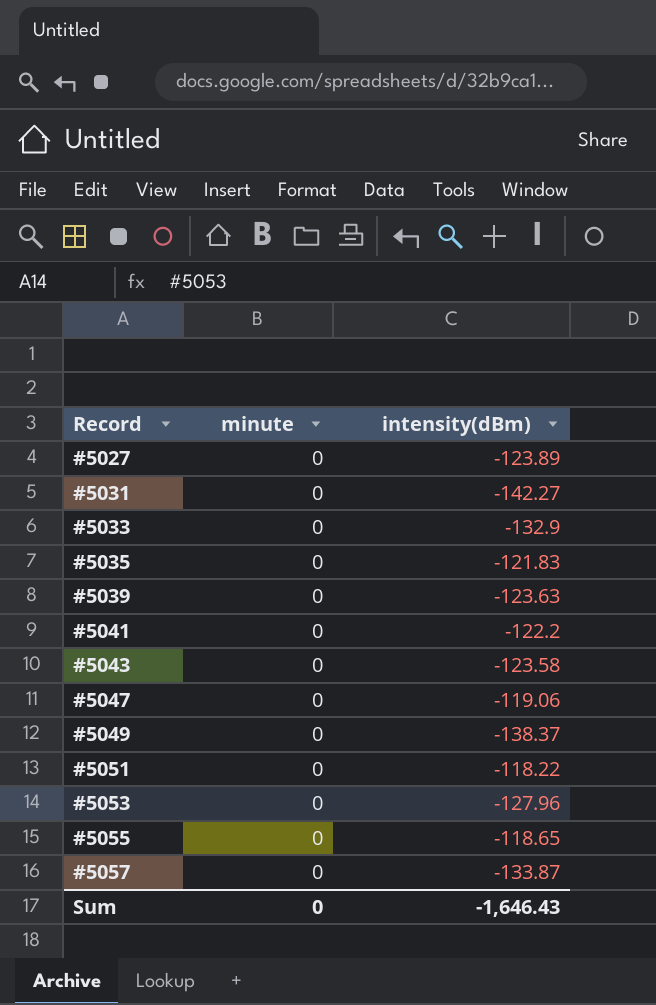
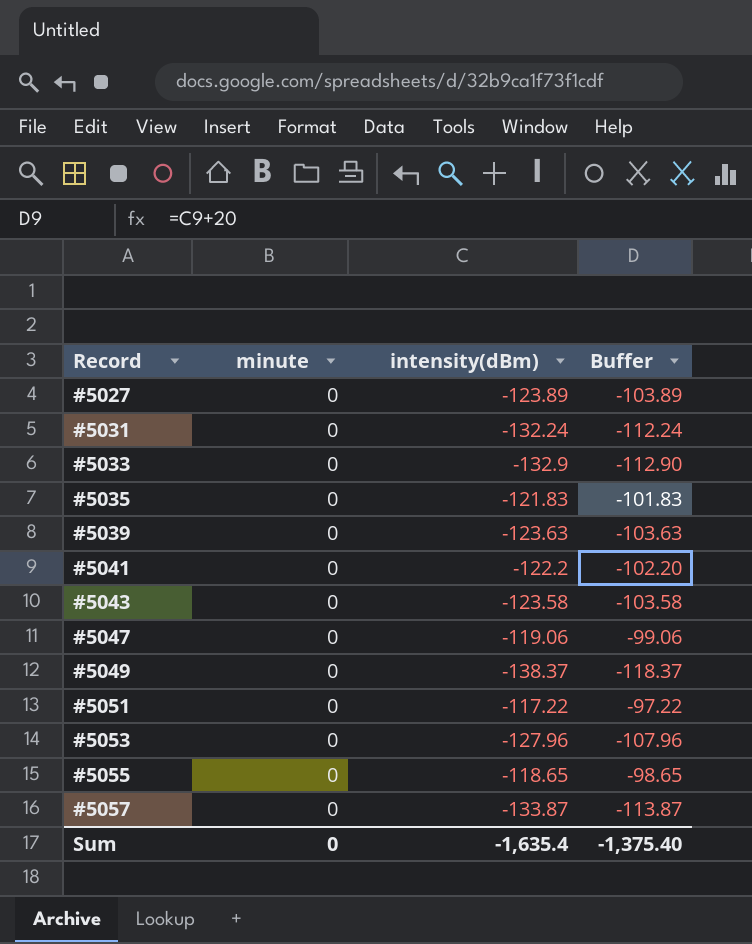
column Buffer | formula: none -> [intensity(dBm)] + 20
#5031 | intensity(dBm): -142.27 -> -132.24
#5051 | intensity(dBm): -118.22 -> -117.22
Sum | intensity(dBm): -1,646.43 -> -1,635.4

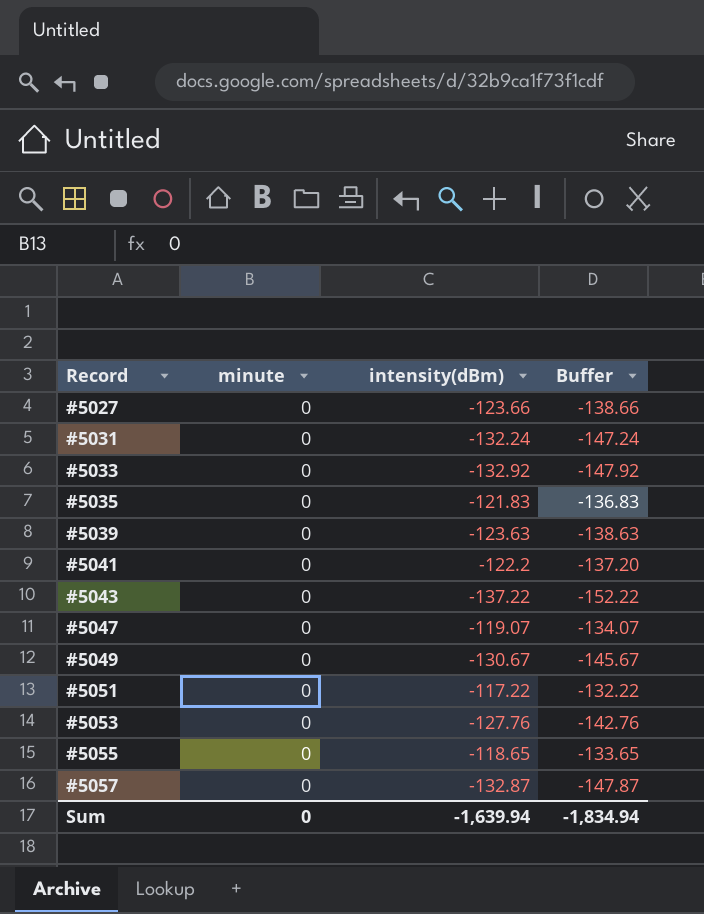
column Buffer | formula: [intensity(dBm)] + 20 -> [intensity(dBm)] - 15
#5027 | intensity(dBm): -123.89 -> -123.66
#5033 | intensity(dBm): -132.9 -> -132.92
#5043 | intensity(dBm): -123.58 -> -137.22
#5047 | intensity(dBm): -119.06 -> -119.07
#5049 | intensity(dBm): -138.37 -> -130.67
#5053 | intensity(dBm): -127.96 -> -127.76
#5057 | intensity(dBm): -133.87 -> -132.87
Sum | intensity(dBm): -1,635.4 -> -1,639.94
Sum | Buffer: -1,375.40 -> -1,834.94

